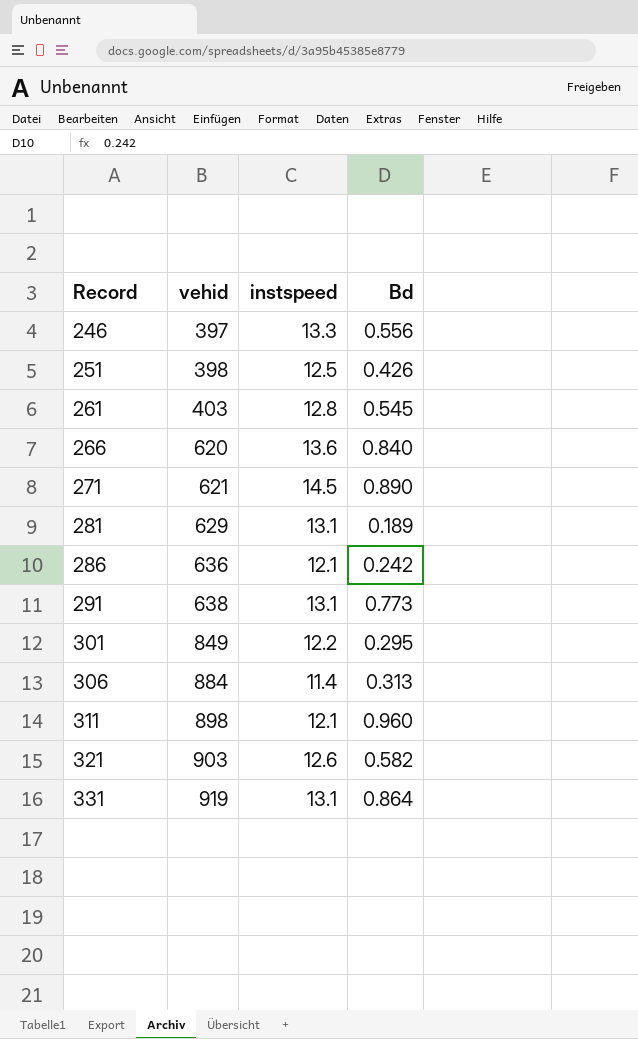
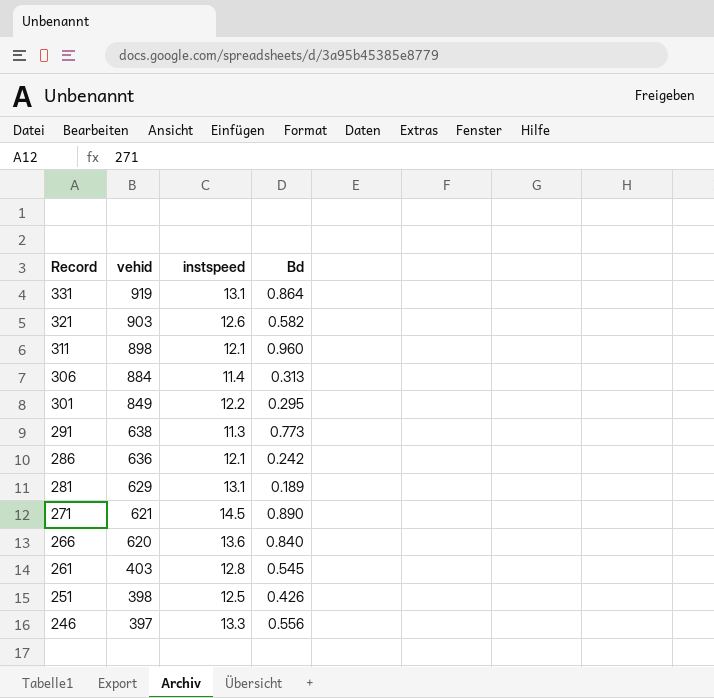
row order: Record ascending -> Record descending
291 | instspeed: 13.1 -> 11.3

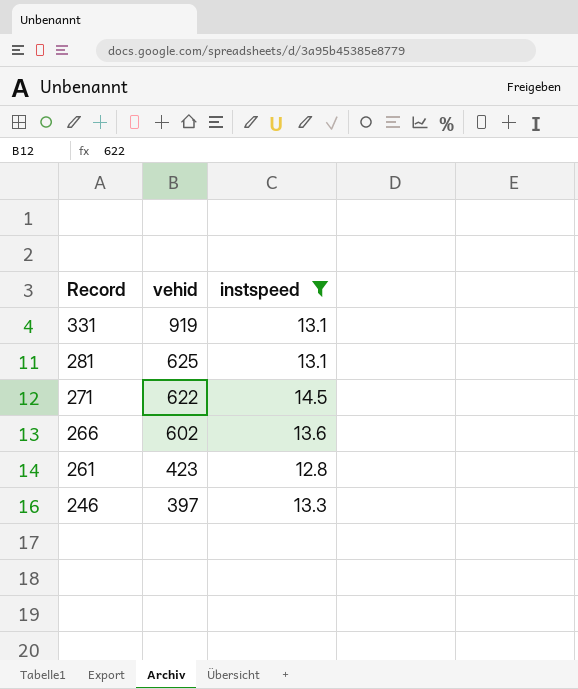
filter: none -> instspeed >= 12.8
column Bd | position: 4 -> none
281 | vehid: 629 -> 625
271 | vehid: 621 -> 622
266 | vehid: 620 -> 602
261 | vehid: 403 -> 423

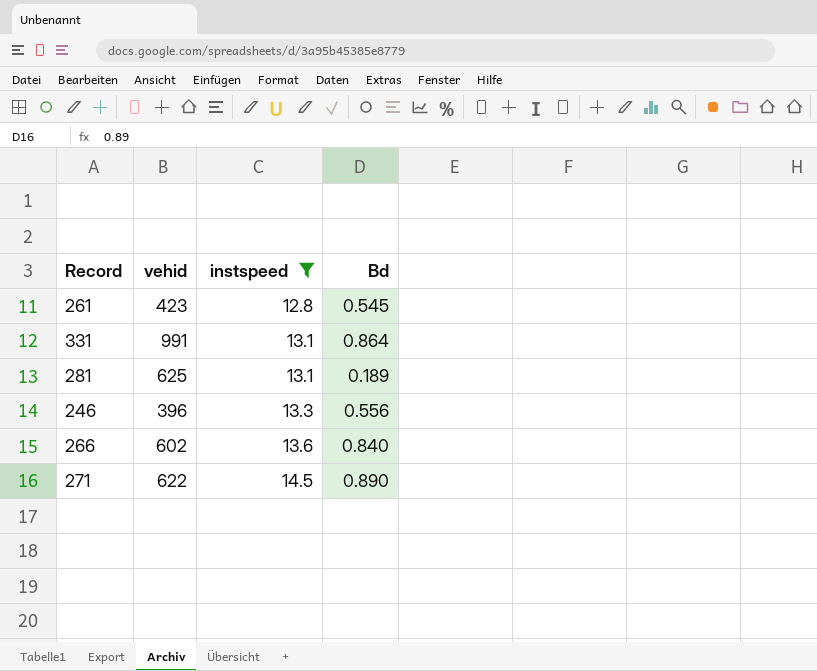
row order: Record descending -> instspeed ascending
column Bd | position: none -> 4
331 | vehid: 919 -> 991
246 | vehid: 397 -> 396

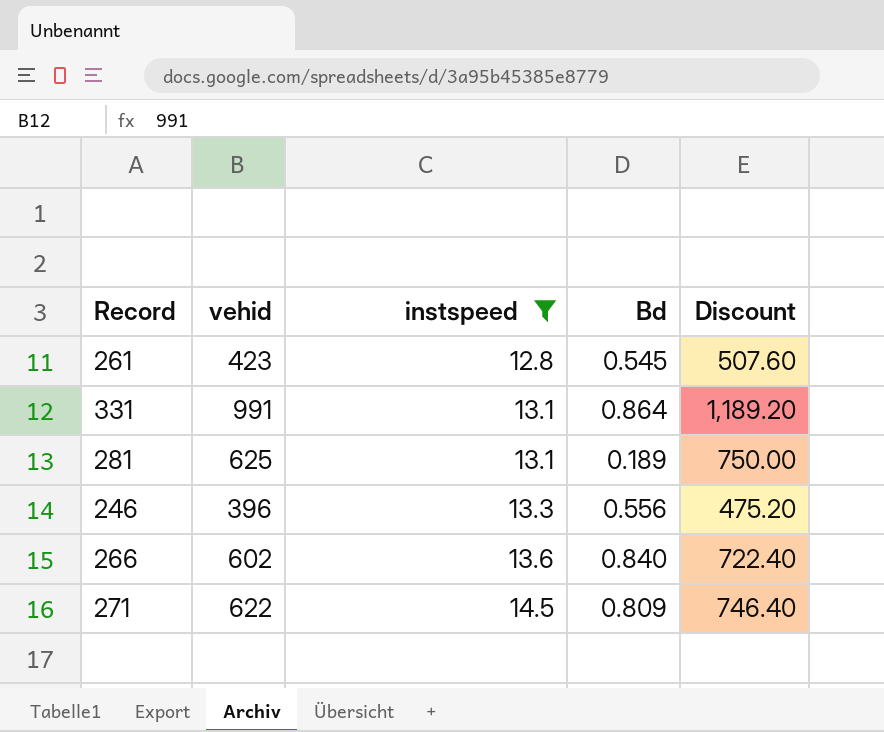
column Discount | formula: none -> [vehid] * 1.2
271 | Bd: 0.890 -> 0.809

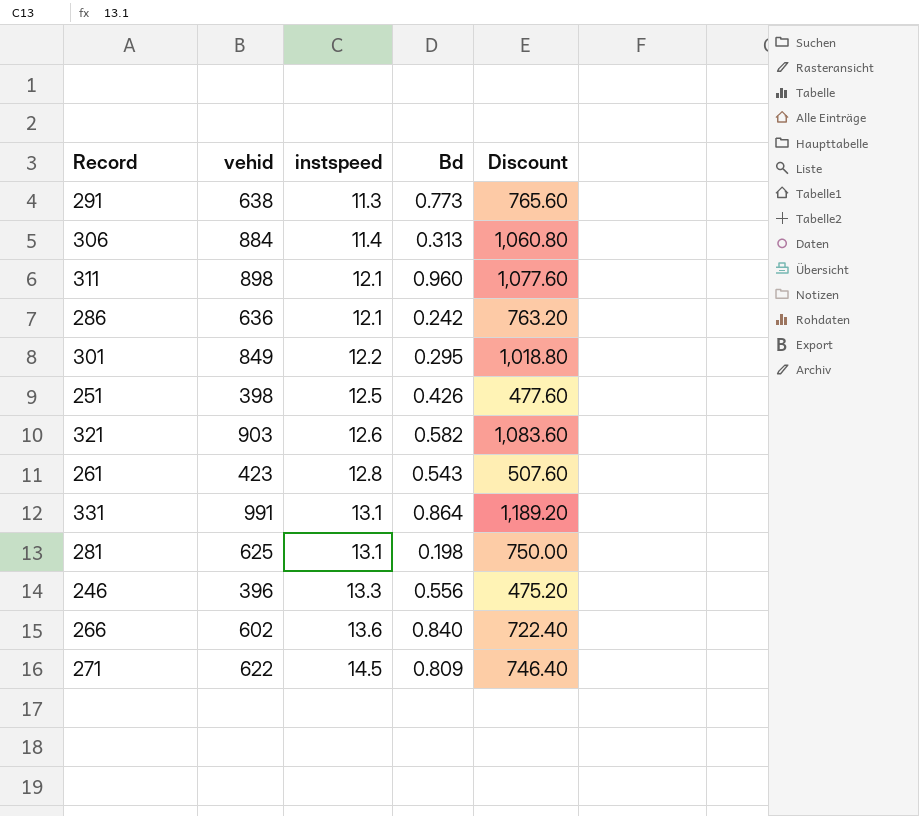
filter: instspeed >= 12.8 -> none
261 | Bd: 0.545 -> 0.543
281 | Bd: 0.189 -> 0.198

